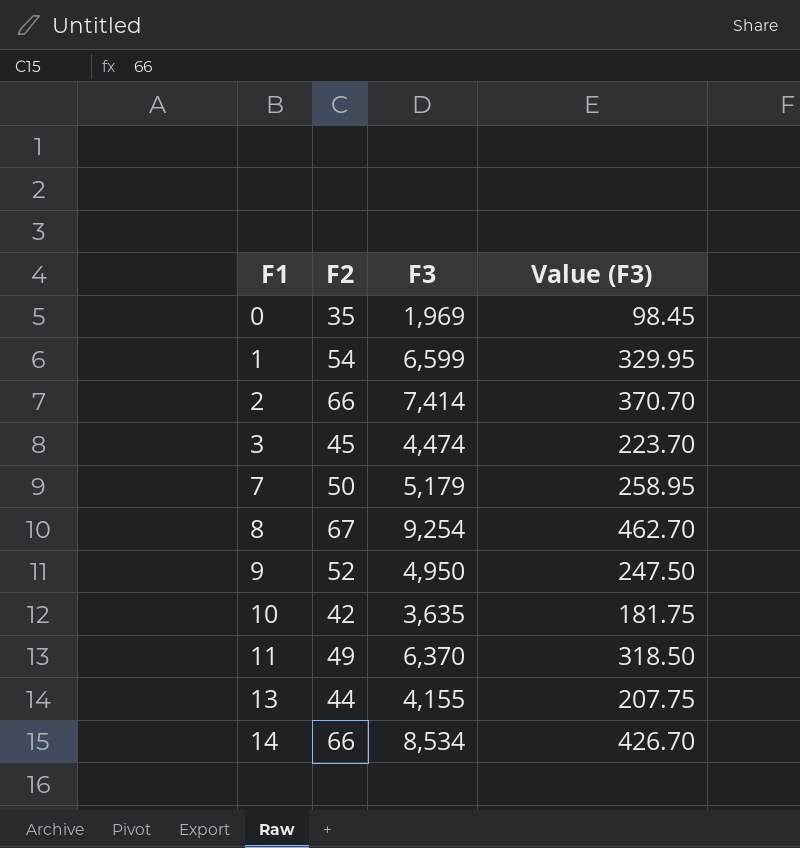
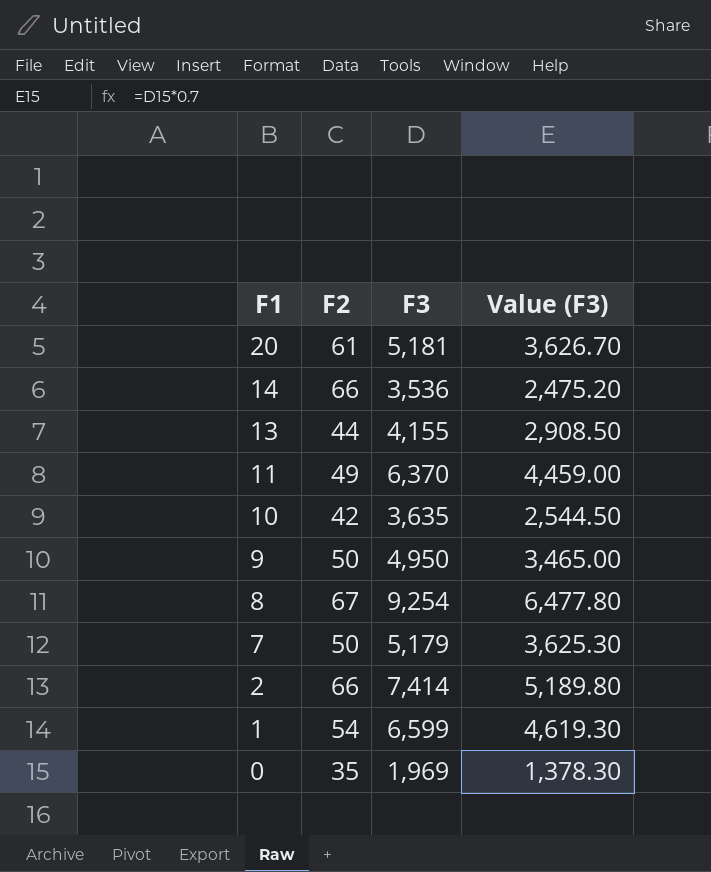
row order: F1 ascending -> F1 descending
column Value (F3) | formula: [F3] * 0.05 -> [F3] * 0.7
row 3: 45 | 4,474 | 223.70 -> none
row 20: none -> 61 | 5,181 | 3,626.70
14 | F3: 8,534 -> 3,536
9 | F2: 52 -> 50

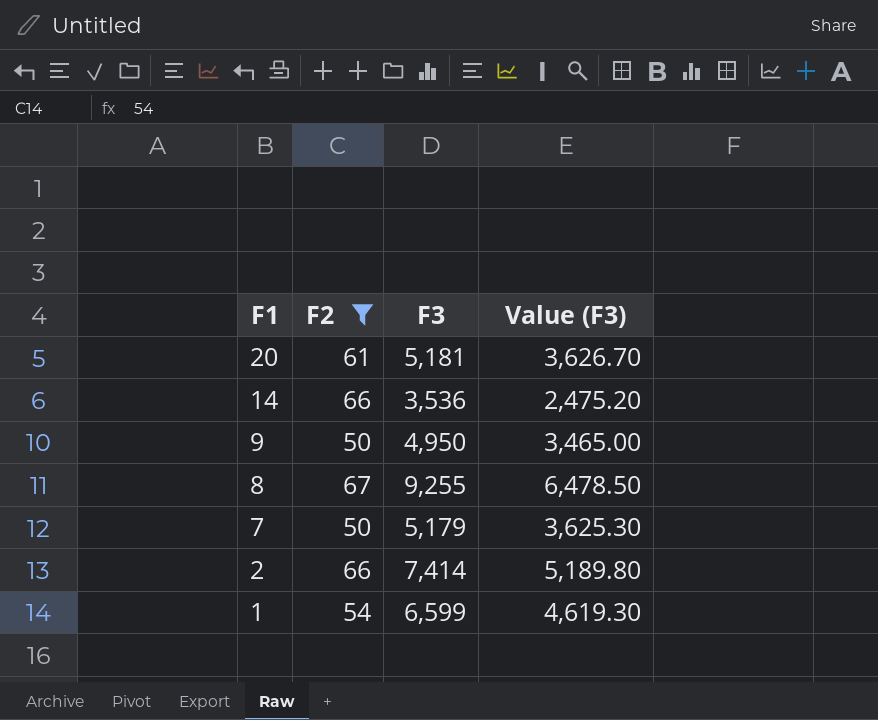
filter: none -> F2 >= 50
8 | F3: 9,254 -> 9,255
8 | Value (F3): 6,477.80 -> 6,478.50

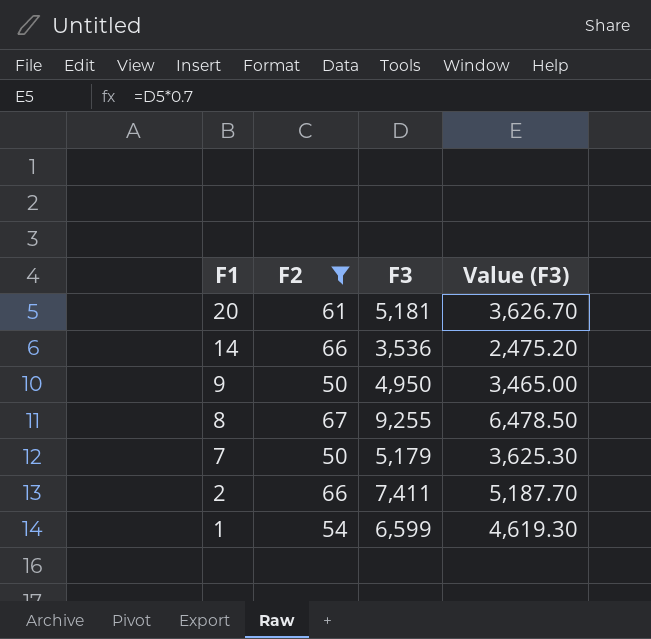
2 | F3: 7,414 -> 7,411
2 | Value (F3): 5,189.80 -> 5,187.70

